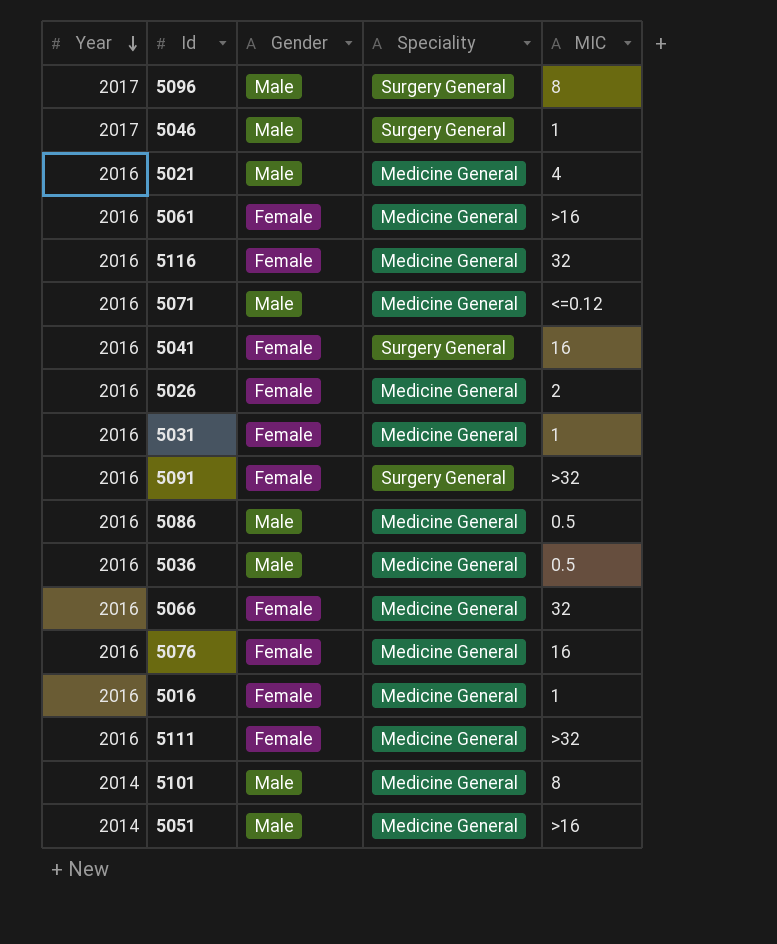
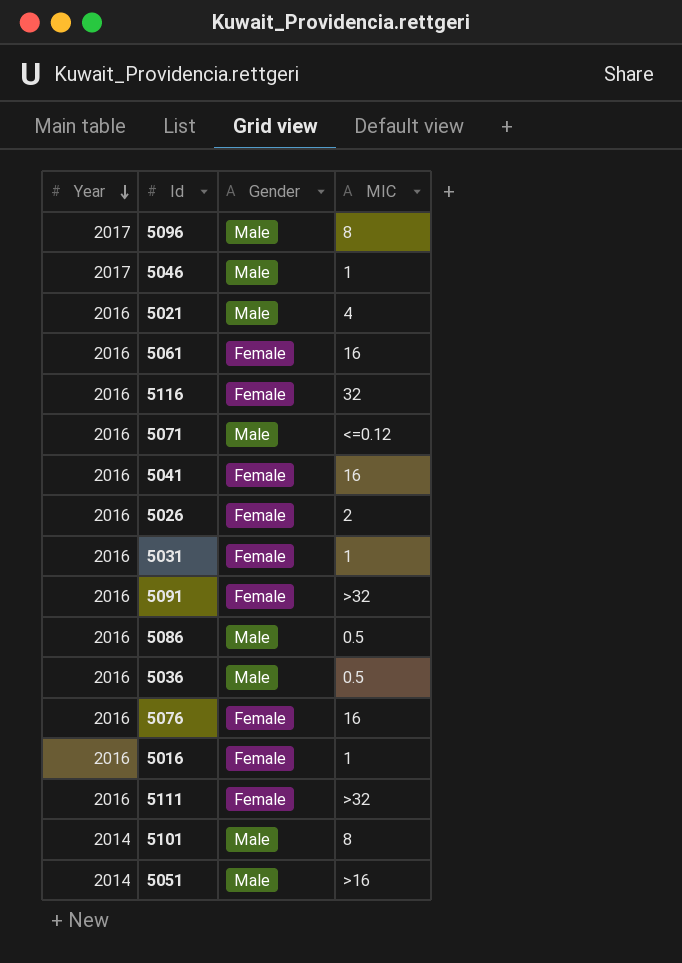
column Speciality | position: 4 -> none
row 5066: 2016 | Female | Medicine General | 32 -> none
5061 | MIC: >16 -> 16

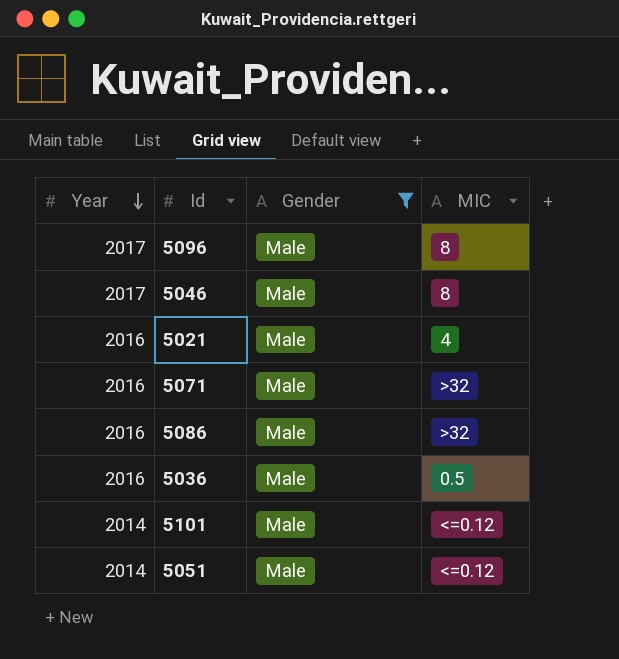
filter: none -> Gender = Male
5046 | MIC: 1 -> 8
5071 | MIC: <=0.12 -> >32
5086 | MIC: 0.5 -> >32
5101 | MIC: 8 -> <=0.12
5051 | MIC: >16 -> <=0.12

